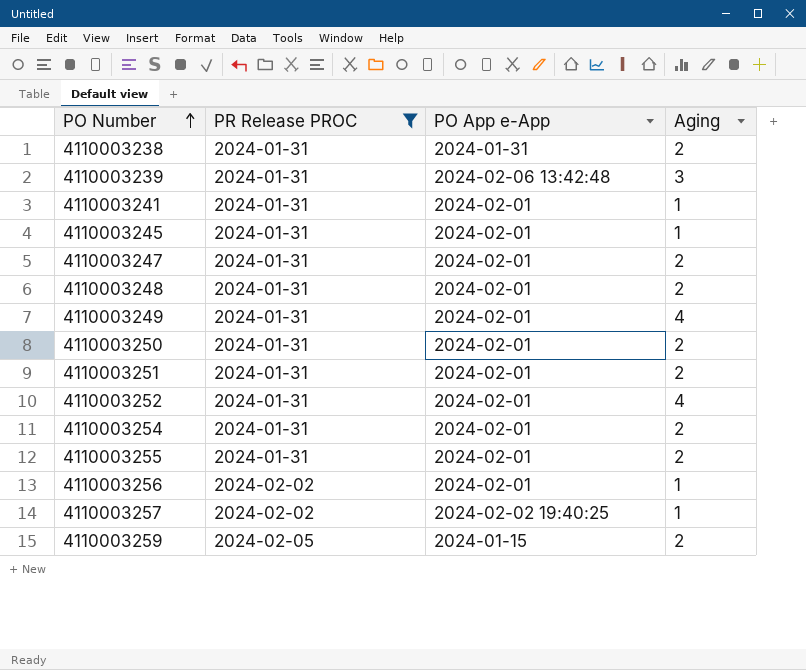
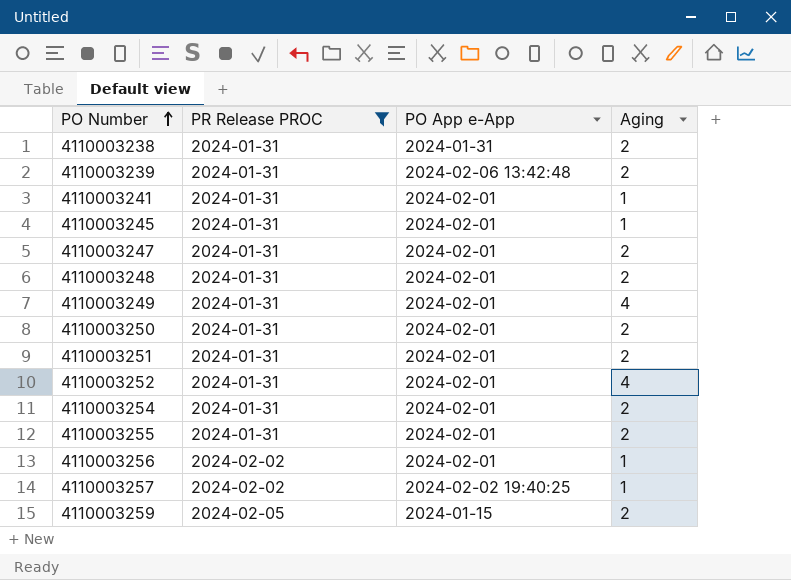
4110003239 | Aging: 3 -> 2

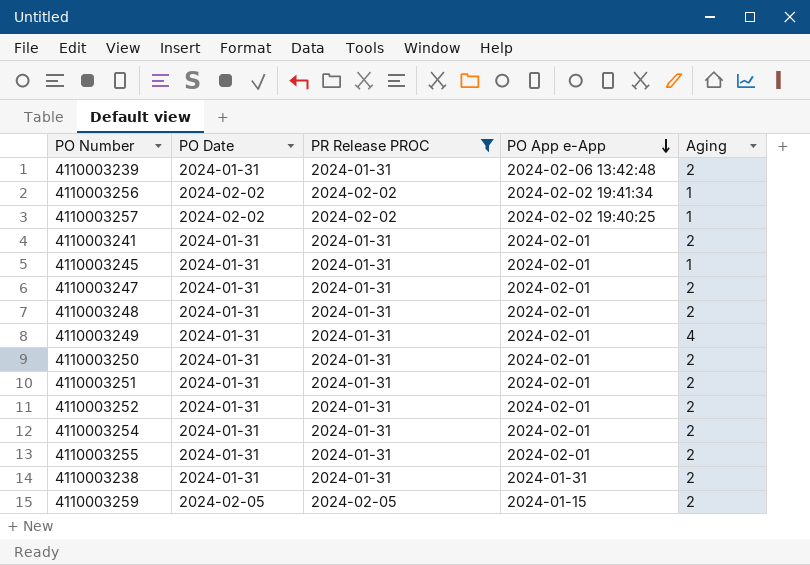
row order: PO Number ascending -> PO App e-App descending
column PO Date | position: none -> 2
4110003256 | PO App e-App: 2024-02-01 -> 2024-02-02 19:41:34
4110003241 | Aging: 1 -> 2
4110003252 | Aging: 4 -> 2

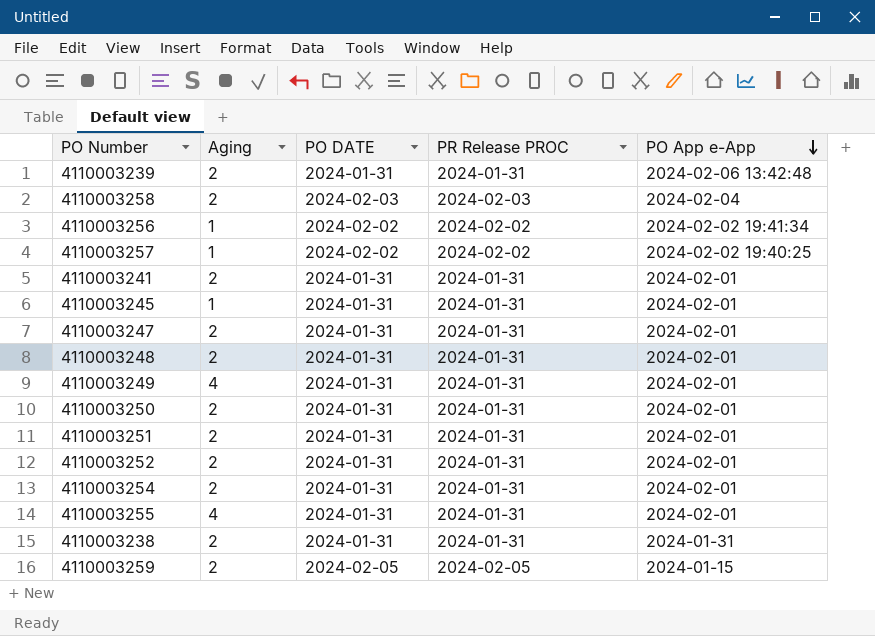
filter: PR Release PROC != 2024-02-03 -> none
column Aging | position: 5 -> 2
column name: PO Date -> PO DATE
4110003255 | Aging: 2 -> 4

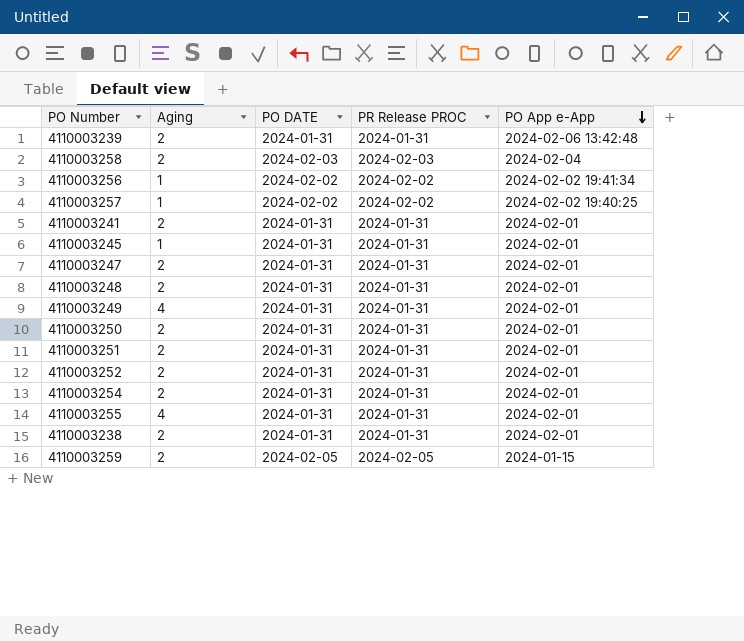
4110003238 | PO App e-App: 2024-01-31 -> 2024-02-01

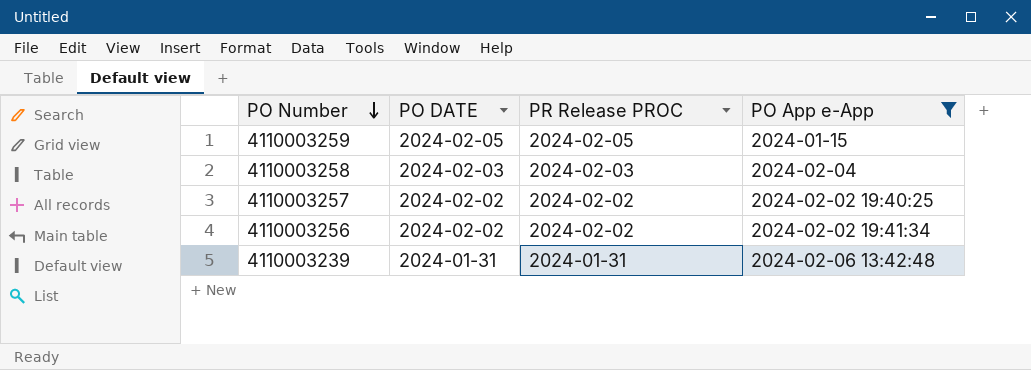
filter: none -> PO App e-App != 2024-02-01
row order: PO App e-App descending -> PO Number descending
column Aging | position: 2 -> none

